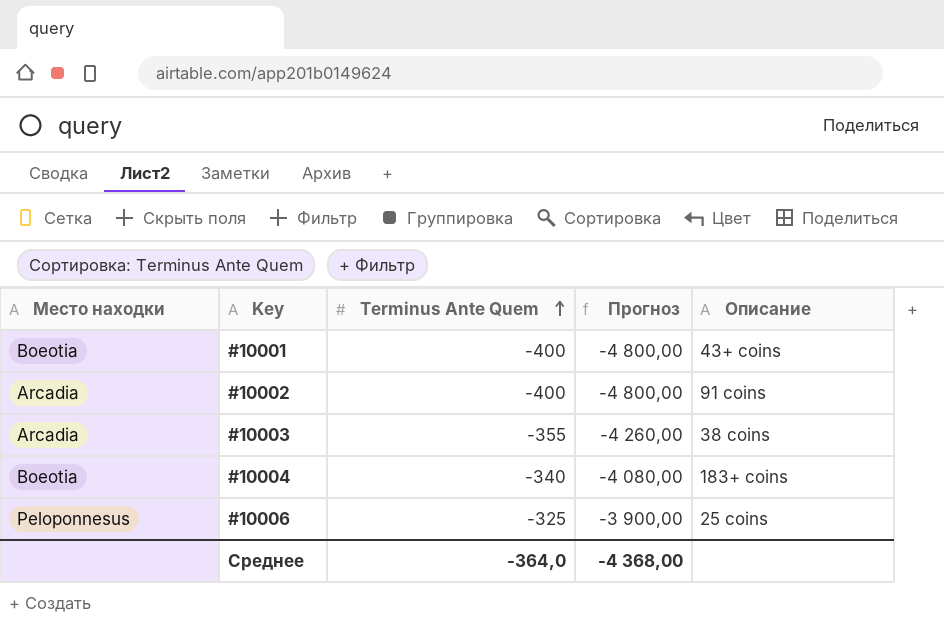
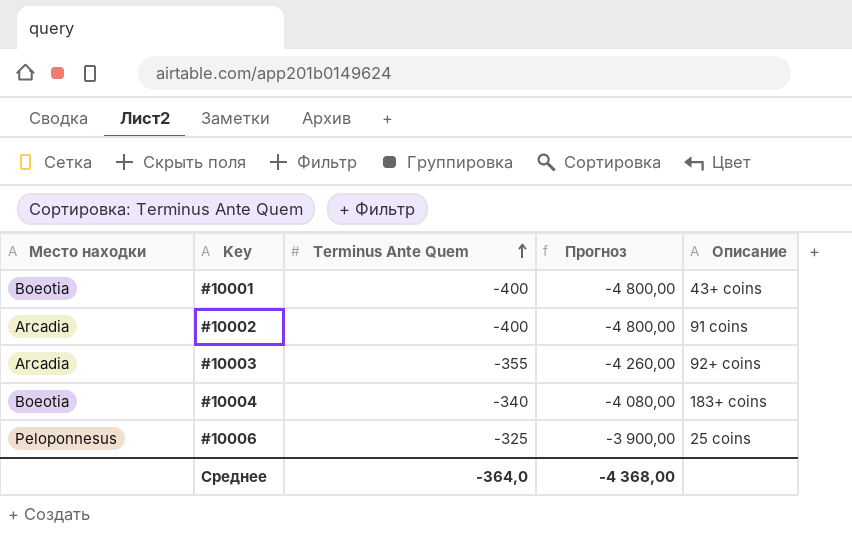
#10003 | Описание: 38 coins -> 92+ coins

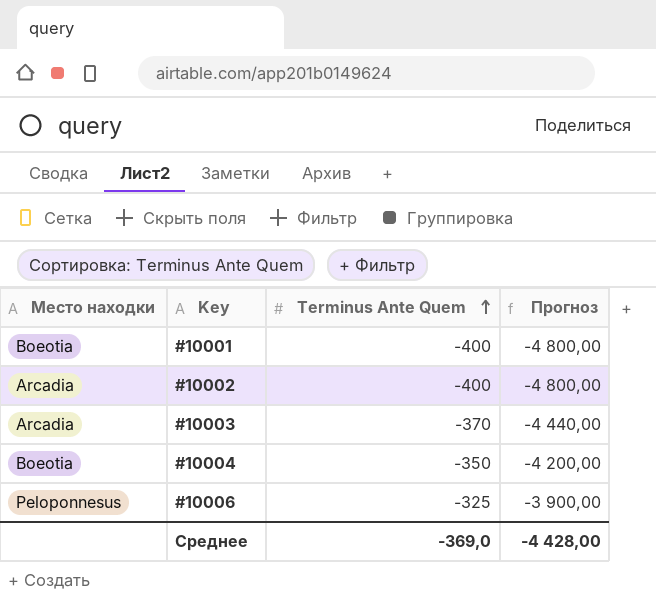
column Описание | position: 5 -> none
#10003 | Terminus Ante Quem: -355 -> -370
#10003 | Прогноз: -4 260,00 -> -4 440,00
#10004 | Terminus Ante Quem: -340 -> -350
#10004 | Прогноз: -4 080,00 -> -4 200,00
Среднее | Terminus Ante Quem: -364,0 -> -369,0
Среднее | Прогноз: -4 368,00 -> -4 428,00

